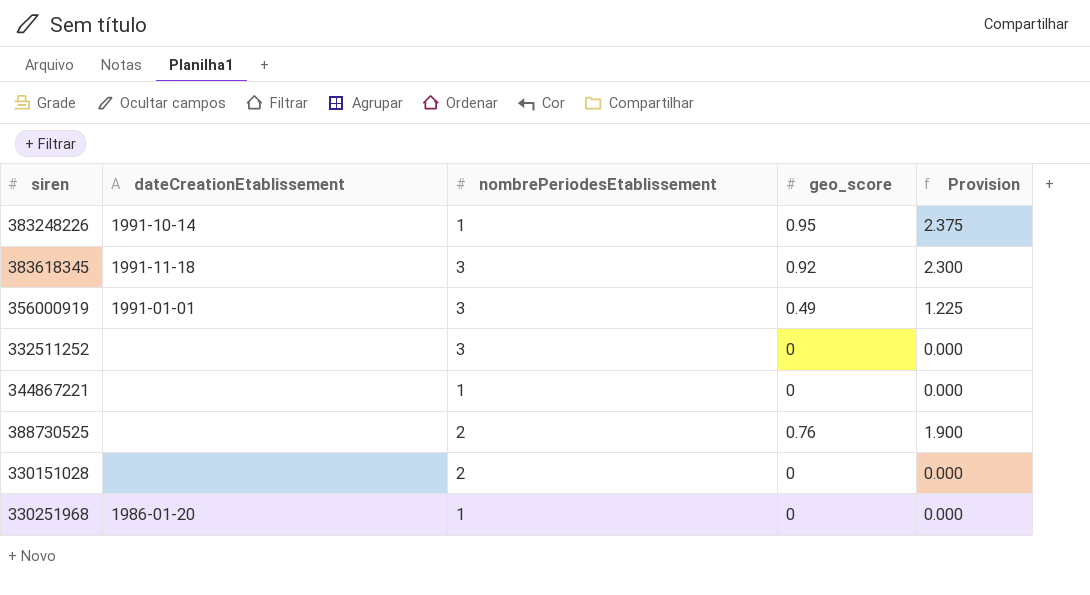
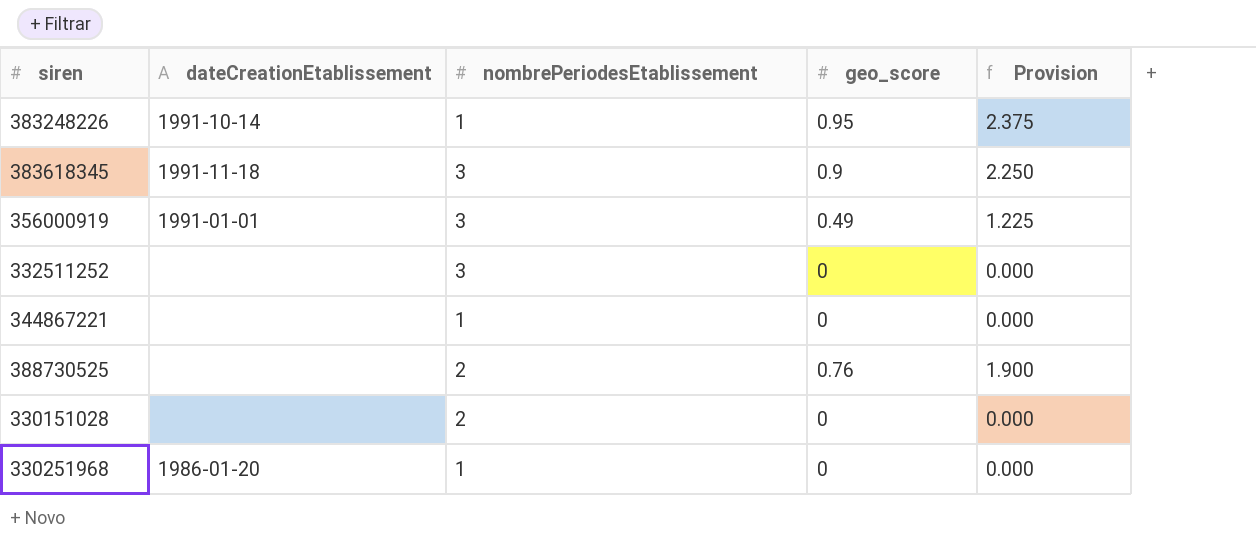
383618345 | geo_score: 0.92 -> 0.9
383618345 | Provision: 2.300 -> 2.250

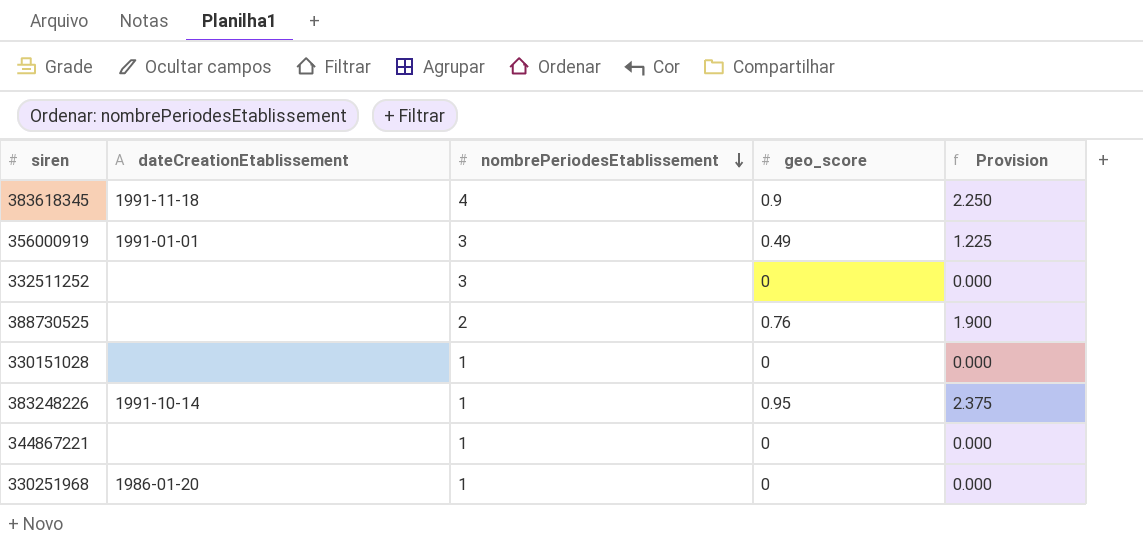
row order: none -> nombrePeriodesEtablissement descending
383618345 | nombrePeriodesEtablissement: 3 -> 4
330151028 | nombrePeriodesEtablissement: 2 -> 1

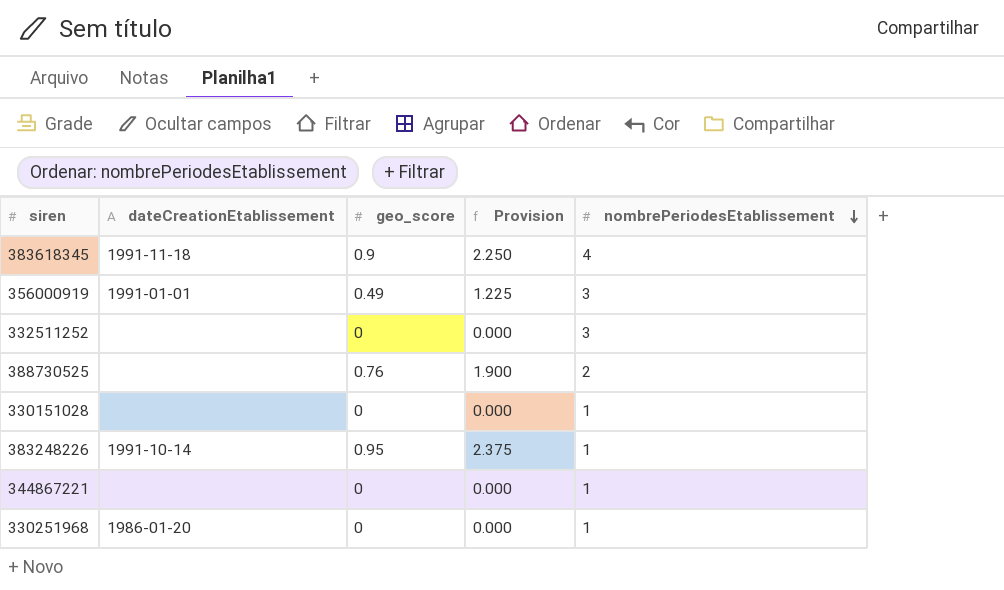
column nombrePeriodesEtablissement | position: 3 -> 5

